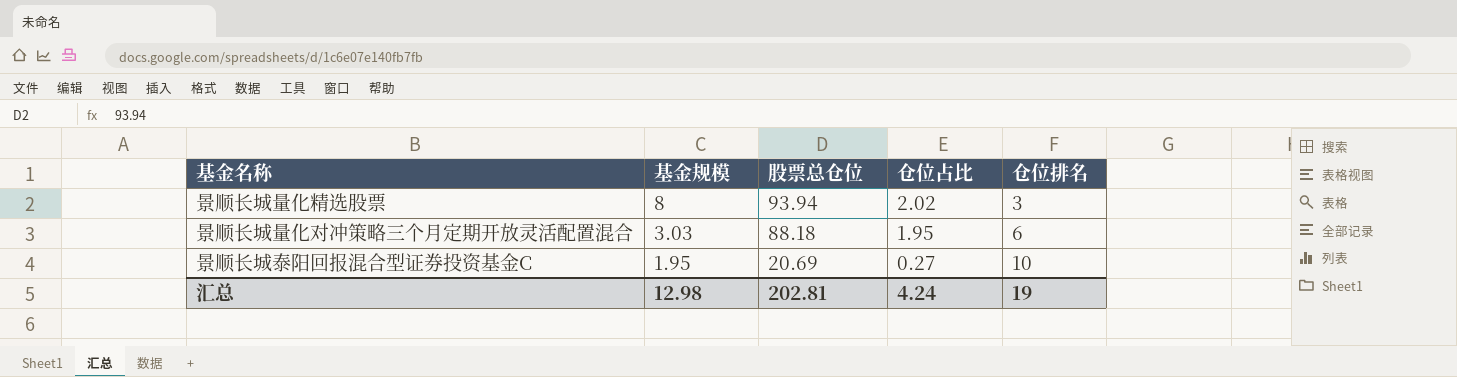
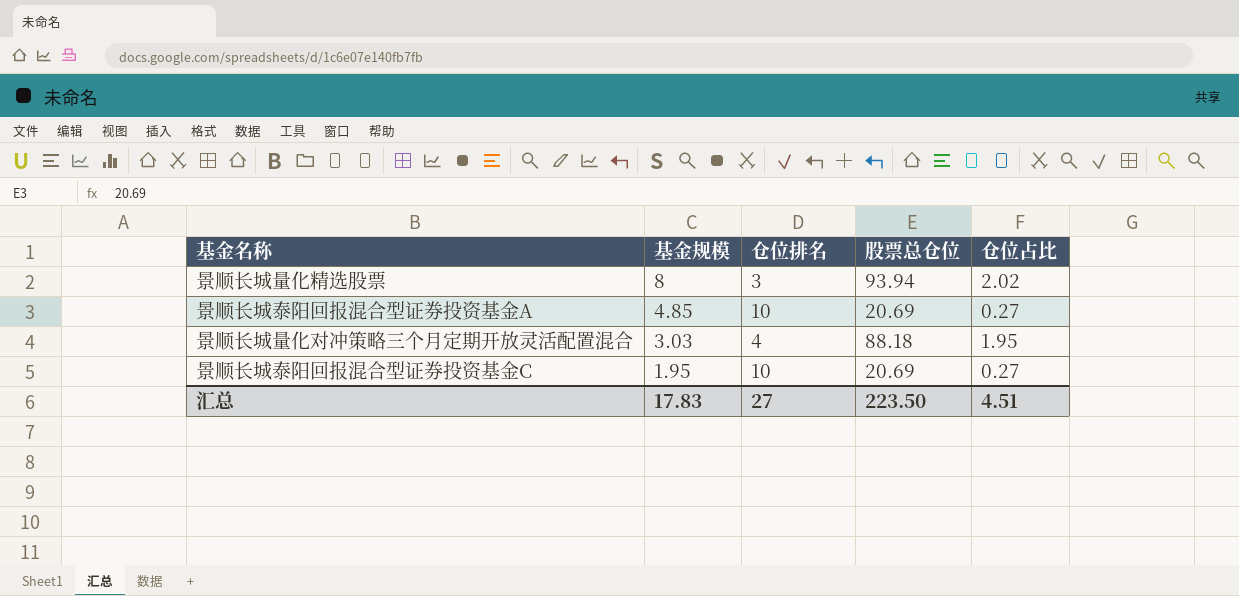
column 仓位排名 | position: 5 -> 3
row 景顺长城泰阳回报混合型证券投资基金A: none -> 4.85 | 10 | 20.69 | 0.27
景顺长城量化对冲策略三个月定期开放灵活配置混合 | 仓位排名: 6 -> 4
汇总 | 基金规模: 12.98 -> 17.83
汇总 | 仓位排名: 19 -> 27
汇总 | 股票总仓位: 202.81 -> 223.50
汇总 | 仓位占比: 4.24 -> 4.51

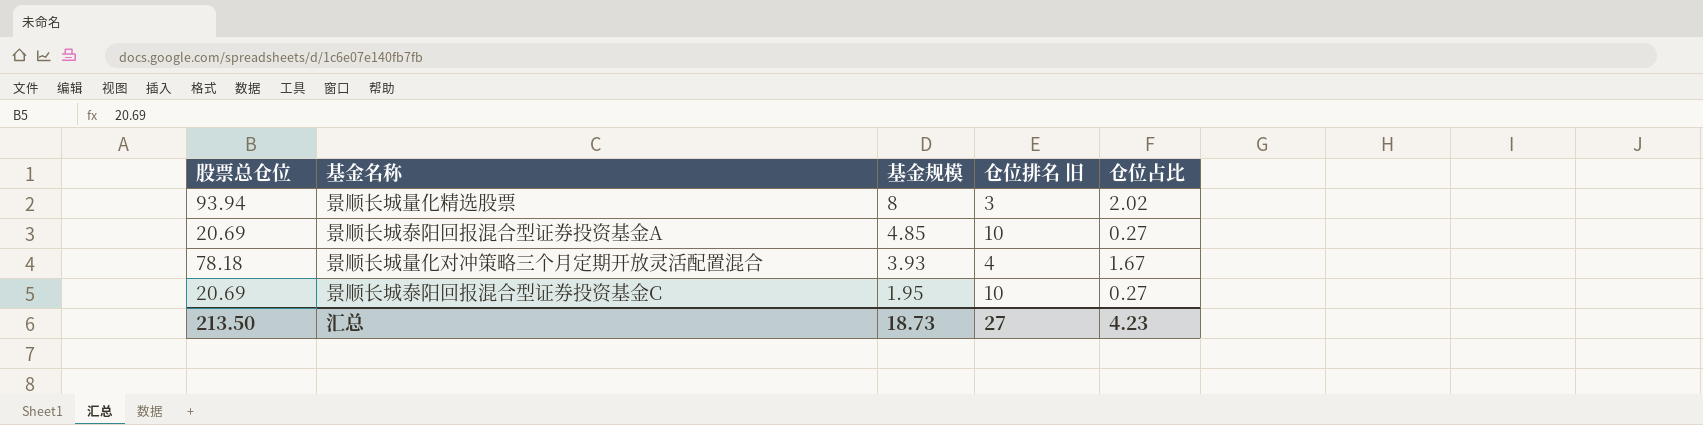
column 股票总仓位 | position: 4 -> 1
column name: 仓位排名 -> 仓位排名 旧
景顺长城量化对冲策略三个月定期开放灵活配置混合 | 股票总仓位: 88.18 -> 78.18
景顺长城量化对冲策略三个月定期开放灵活配置混合 | 基金规模: 3.03 -> 3.93
景顺长城量化对冲策略三个月定期开放灵活配置混合 | 仓位占比: 1.95 -> 1.67
汇总 | 股票总仓位: 223.50 -> 213.50
汇总 | 基金规模: 17.83 -> 18.73
汇总 | 仓位占比: 4.51 -> 4.23

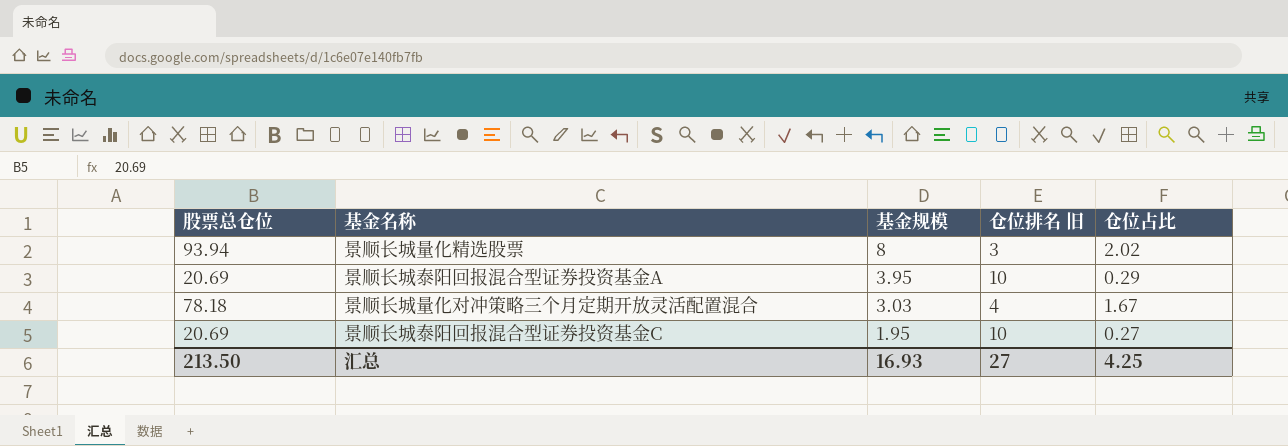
景顺长城泰阳回报混合型证券投资基金A | 基金规模: 4.85 -> 3.95
景顺长城泰阳回报混合型证券投资基金A | 仓位占比: 0.27 -> 0.29
景顺长城量化对冲策略三个月定期开放灵活配置混合 | 基金规模: 3.93 -> 3.03
汇总 | 基金规模: 18.73 -> 16.93
汇总 | 仓位占比: 4.23 -> 4.25

